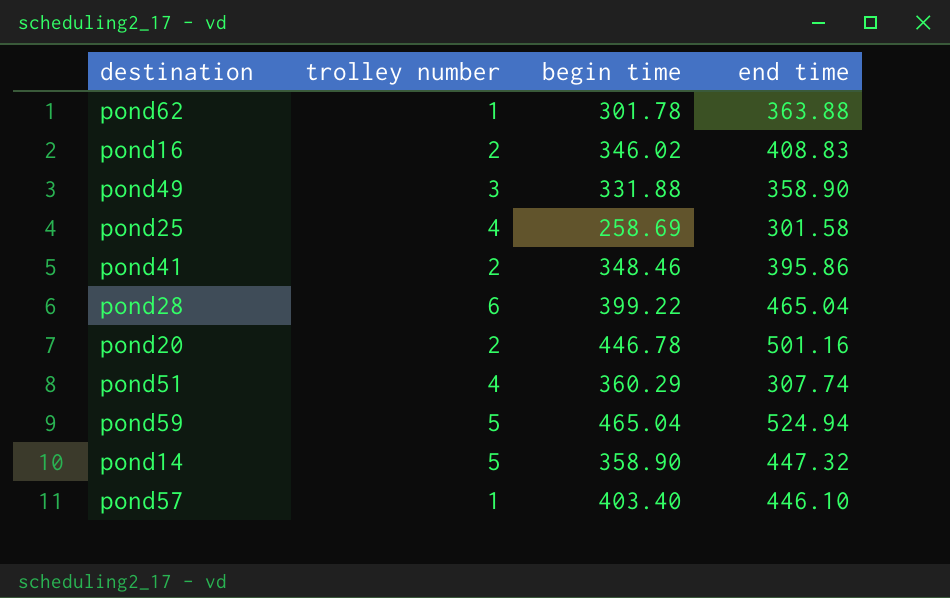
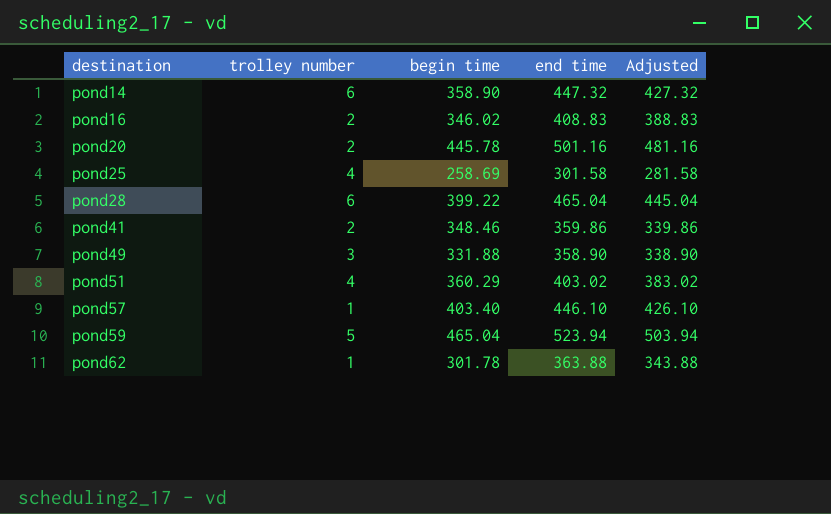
row order: none -> destination ascending
column Adjusted | formula: none -> [end time] - 20
pond14 | trolley number: 5 -> 6
pond20 | begin time: 446.78 -> 445.78
pond41 | end time: 395.86 -> 359.86
pond51 | end time: 307.74 -> 403.02
pond59 | end time: 524.94 -> 523.94

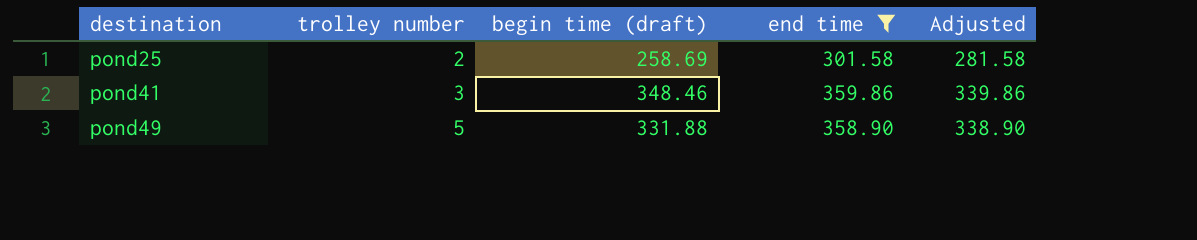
filter: none -> end time <= 359.86
column name: begin time -> begin time (draft)
pond25 | trolley number: 4 -> 2
pond41 | trolley number: 2 -> 3
pond49 | trolley number: 3 -> 5

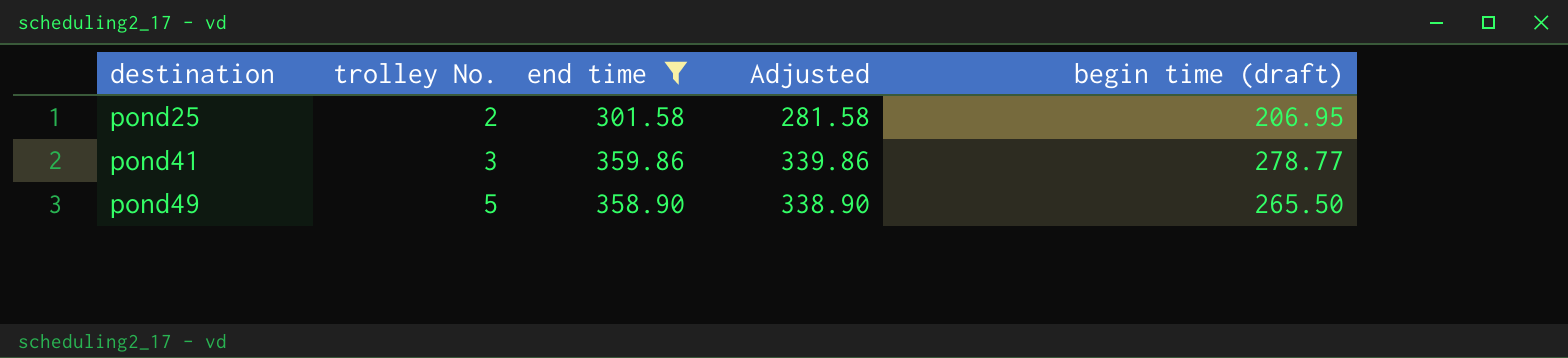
column name: trolley number -> trolley No.
column begin time (draft) | position: 3 -> 5
pond25 | begin time (draft): 258.69 -> 206.95
pond41 | begin time (draft): 348.46 -> 278.77
pond49 | begin time (draft): 331.88 -> 265.50

